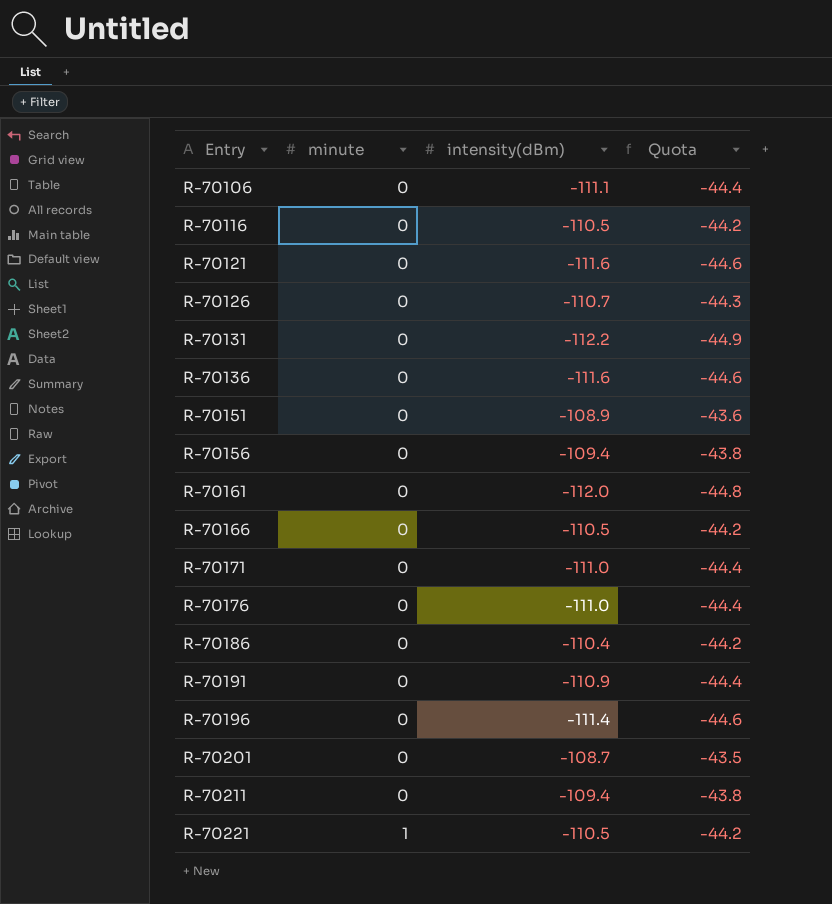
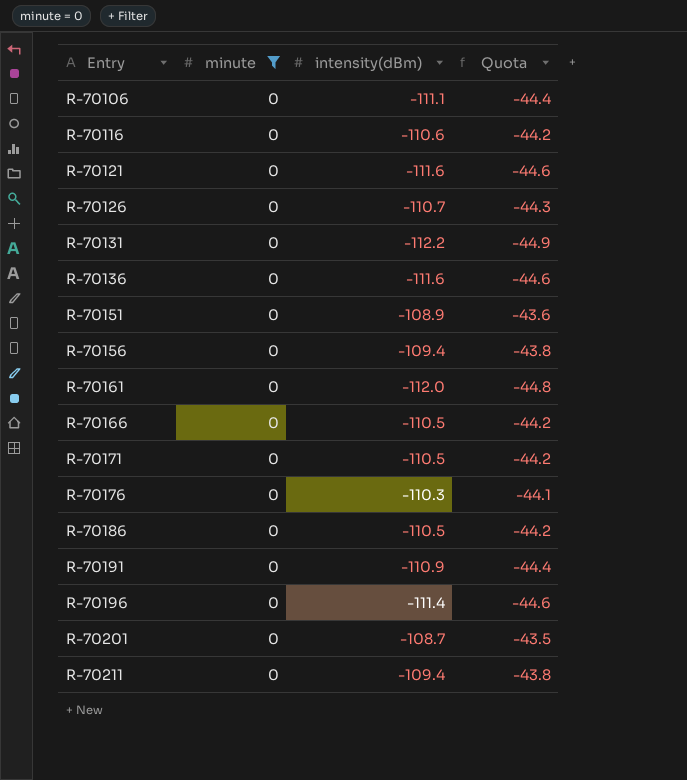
filter: none -> minute = 0
R-70116 | intensity(dBm): -110.5 -> -110.6
R-70171 | intensity(dBm): -111.0 -> -110.5
R-70171 | Quota: -44.4 -> -44.2
R-70176 | intensity(dBm): -111.0 -> -110.3
R-70176 | Quota: -44.4 -> -44.1
R-70186 | intensity(dBm): -110.4 -> -110.5

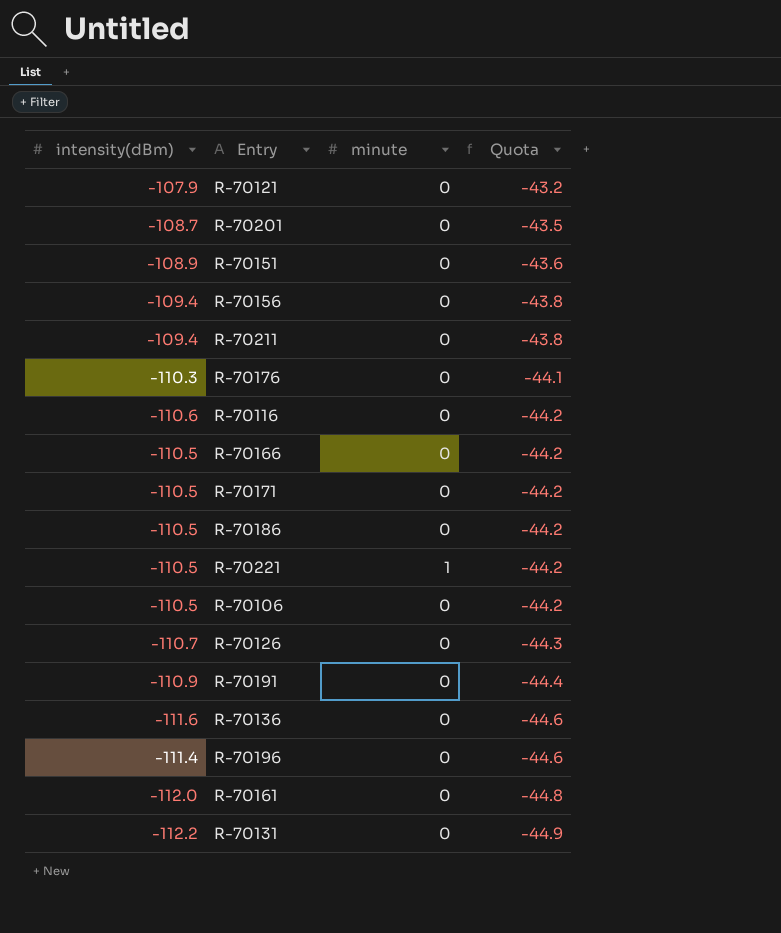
filter: minute = 0 -> none
row order: Entry ascending -> Quota descending
column intensity(dBm) | position: 3 -> 1
R-70121 | intensity(dBm): -111.6 -> -107.9
R-70121 | Quota: -44.6 -> -43.2
R-70106 | intensity(dBm): -111.1 -> -110.5
R-70106 | Quota: -44.4 -> -44.2

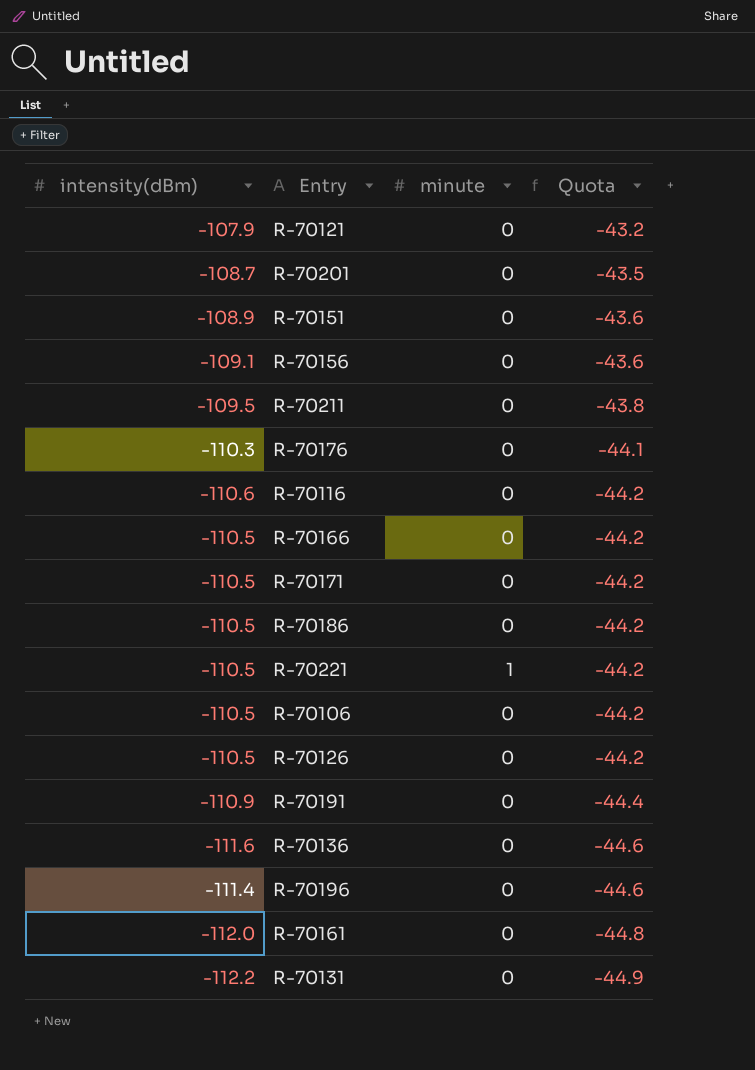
R-70156 | intensity(dBm): -109.4 -> -109.1
R-70156 | Quota: -43.8 -> -43.6
R-70211 | intensity(dBm): -109.4 -> -109.5
R-70126 | intensity(dBm): -110.7 -> -110.5
R-70126 | Quota: -44.3 -> -44.2

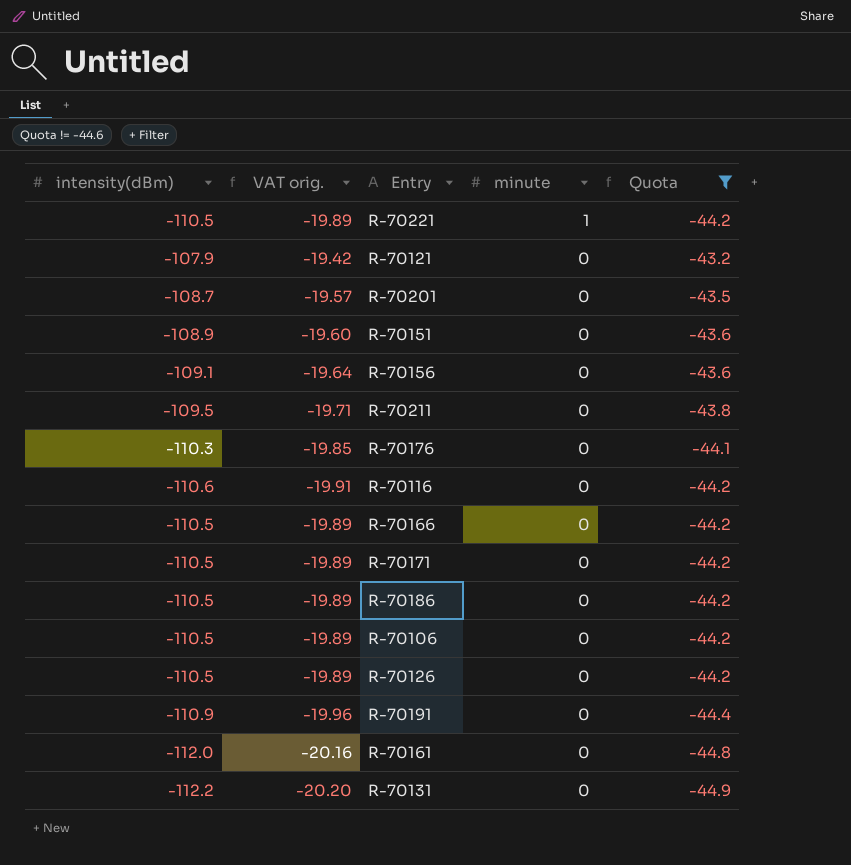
filter: none -> Quota != -44.6
row order: Quota descending -> minute descending
column VAT orig. | formula: none -> [intensity(dBm)] * 0.18

